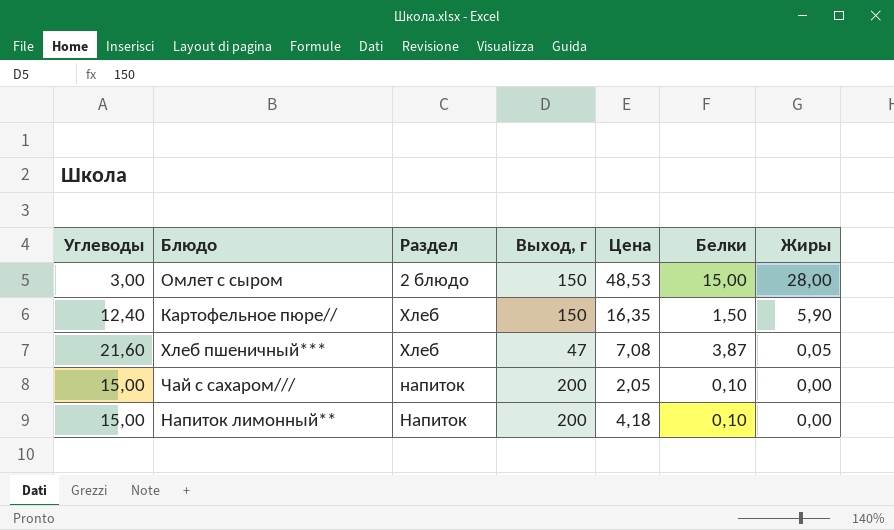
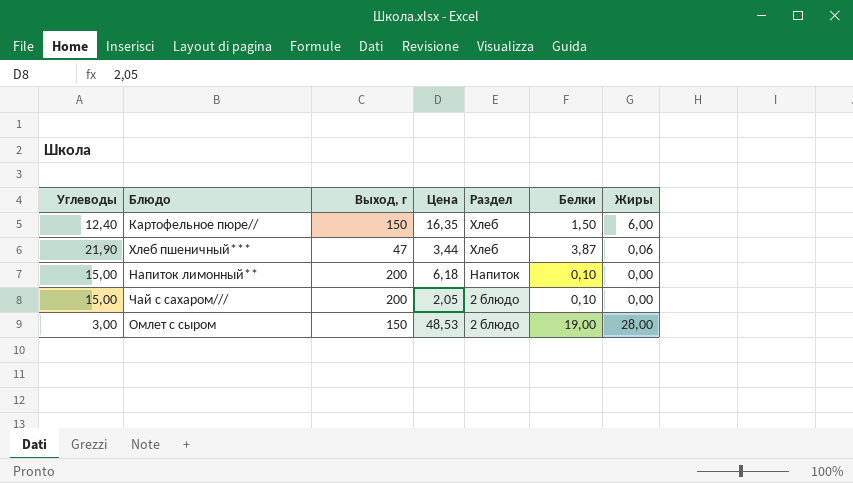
row order: Жиры descending -> Раздел descending
column Раздел | position: 3 -> 5
Картофельное пюре// | Жиры: 5,90 -> 6,00
Хлеб пшеничный*** | Углеводы: 21,60 -> 21,90
Хлеб пшеничный*** | Цена: 7,08 -> 3,44
Хлеб пшеничный*** | Жиры: 0,05 -> 0,06
Напиток лимонный** | Цена: 4,18 -> 6,18
Чай с сахаром/// | Раздел: напиток -> 2 блюдо
Омлет с сыром | Белки: 15,00 -> 19,00

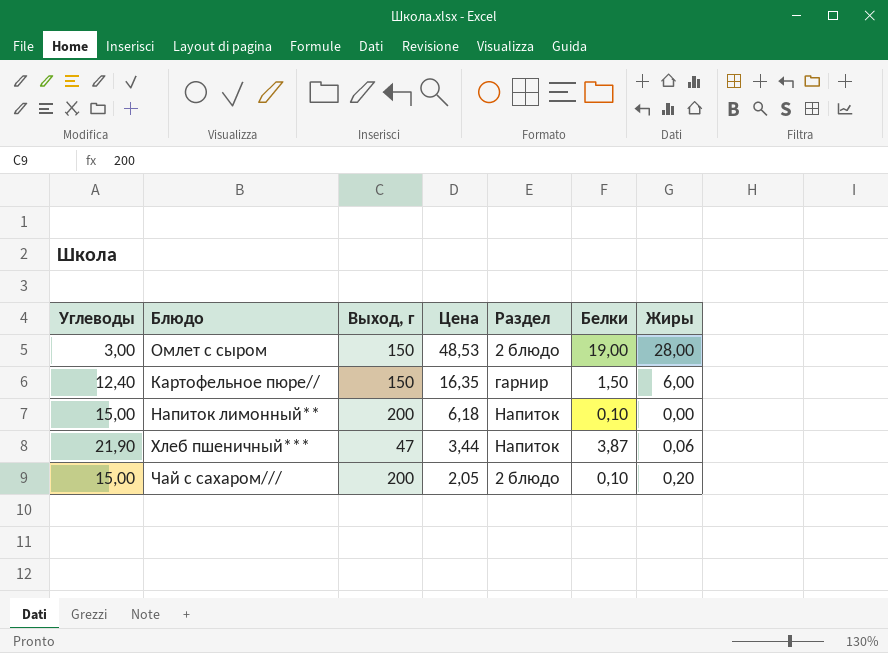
row order: Раздел descending -> Цена descending
Картофельное пюре// | Раздел: Хлеб -> гарнир
Хлеб пшеничный*** | Раздел: Хлеб -> Напиток
Чай с сахаром/// | Жиры: 0,00 -> 0,20

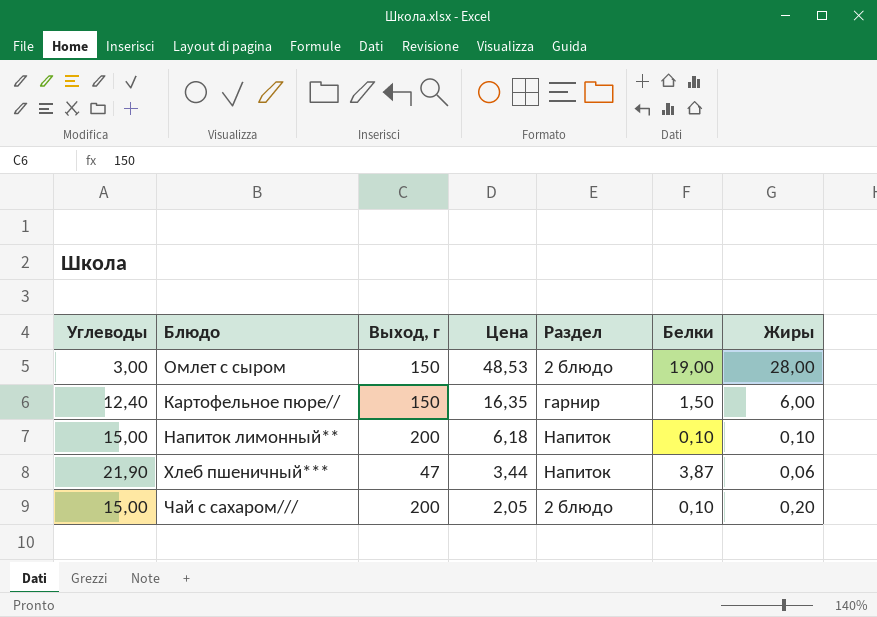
Напиток лимонный** | Жиры: 0,00 -> 0,10

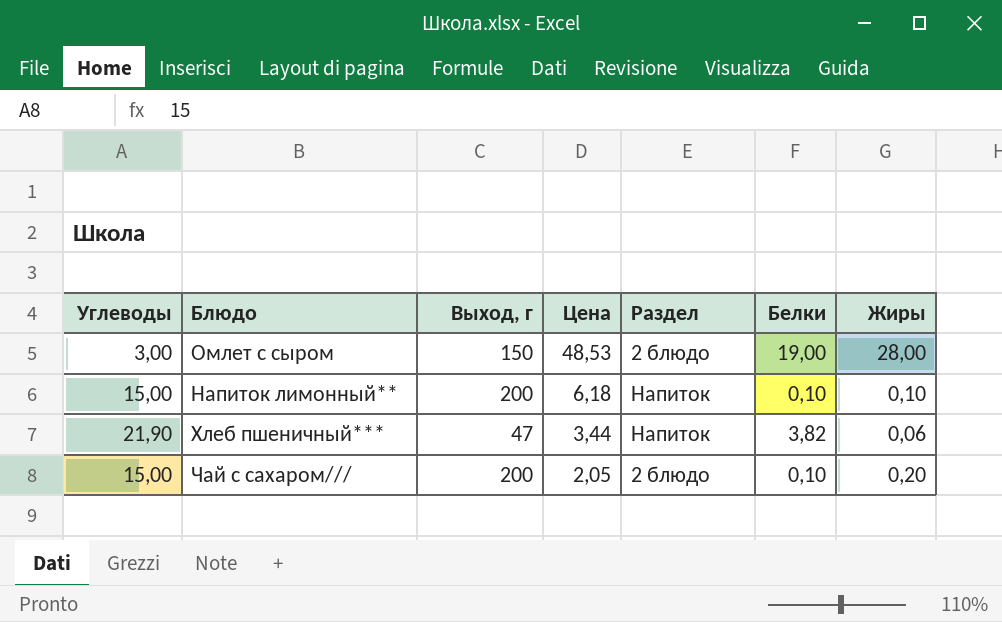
row Картофельное пюре//: 12,40 | 150 | 16,35 | гарнир | 1,50 | 6,00 -> none
Хлеб пшеничный*** | Белки: 3,87 -> 3,82

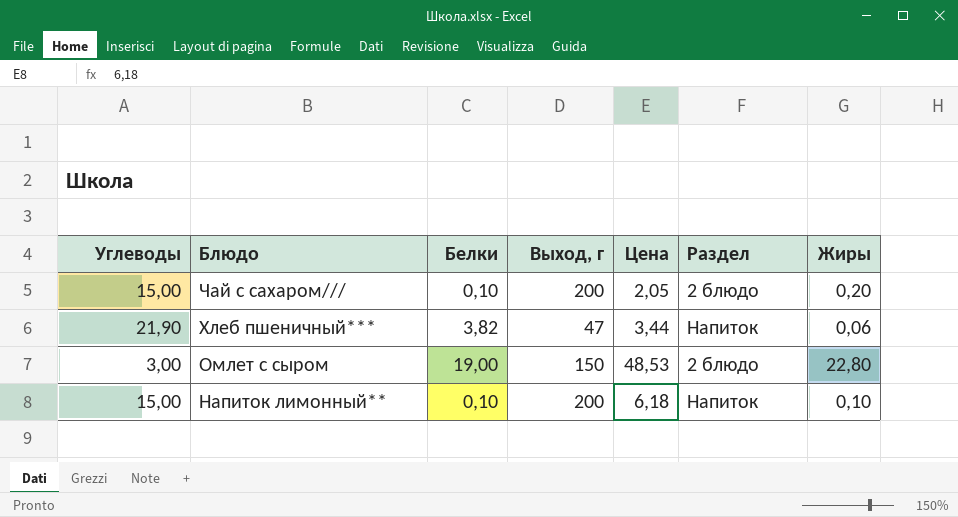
row order: Цена descending -> Блюдо descending
column Белки | position: 6 -> 3
Омлет с сыром | Жиры: 28,00 -> 22,80

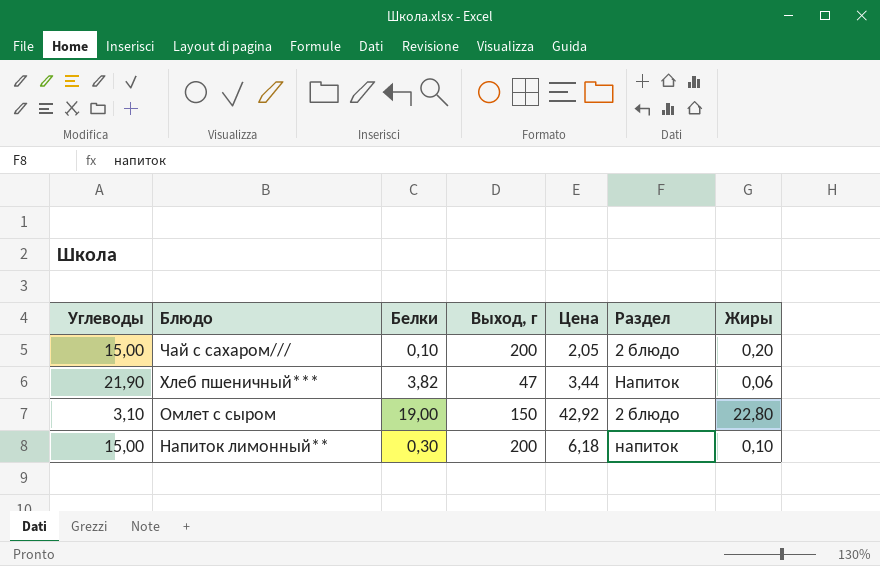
Омлет с сыром | Углеводы: 3,00 -> 3,10
Омлет с сыром | Цена: 48,53 -> 42,92
Напиток лимонный** | Белки: 0,10 -> 0,30
Напиток лимонный** | Раздел: Напиток -> напиток

